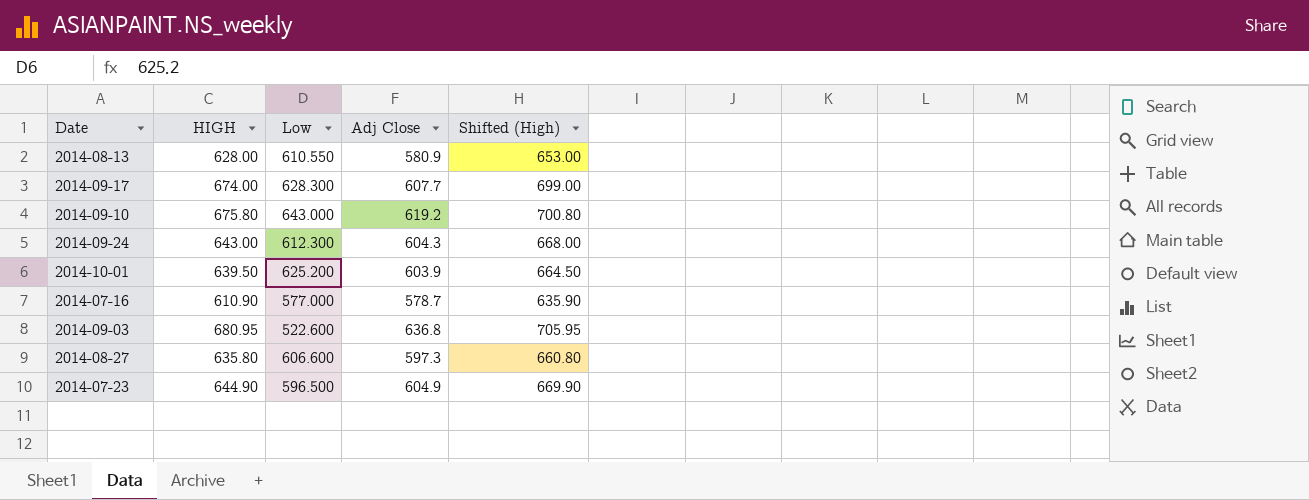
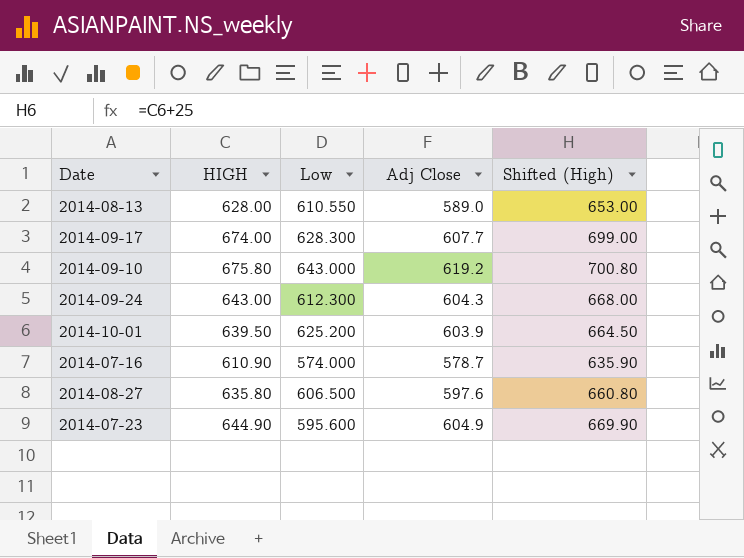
row 2014-09-03: 680.95 | 522.600 | 636.8 | 705.95 -> none
2014-08-13 | Adj Close: 580.9 -> 589.0
2014-07-16 | Low: 577.000 -> 574.000
2014-08-27 | Low: 606.600 -> 606.500
2014-08-27 | Adj Close: 597.3 -> 597.6
2014-07-23 | Low: 596.500 -> 595.600

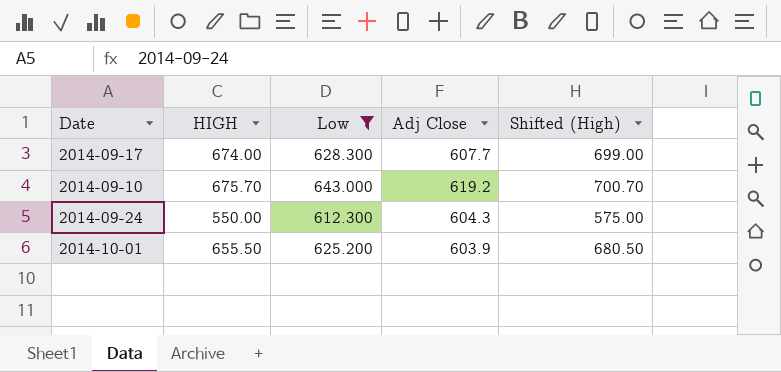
filter: none -> Low >= 612.300
2014-09-10 | HIGH: 675.80 -> 675.70
2014-09-10 | Shifted (High): 700.80 -> 700.70
2014-09-24 | HIGH: 643.00 -> 550.00
2014-09-24 | Shifted (High): 668.00 -> 575.00
2014-10-01 | HIGH: 639.50 -> 655.50
2014-10-01 | Shifted (High): 664.50 -> 680.50

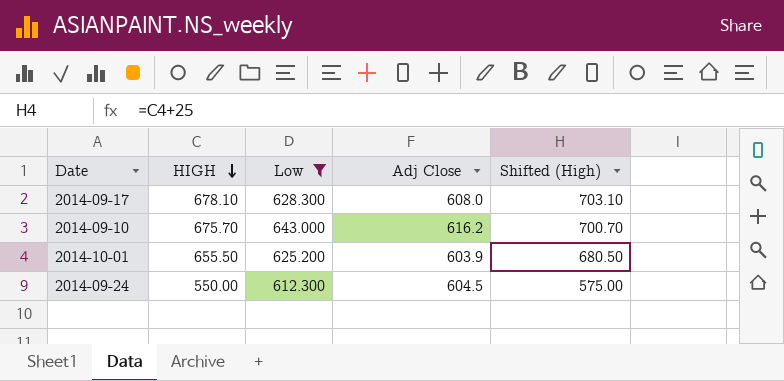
row order: none -> HIGH descending
2014-09-17 | HIGH: 674.00 -> 678.10
2014-09-17 | Adj Close: 607.7 -> 608.0
2014-09-17 | Shifted (High): 699.00 -> 703.10
2014-09-10 | Adj Close: 619.2 -> 616.2
2014-09-24 | Adj Close: 604.3 -> 604.5

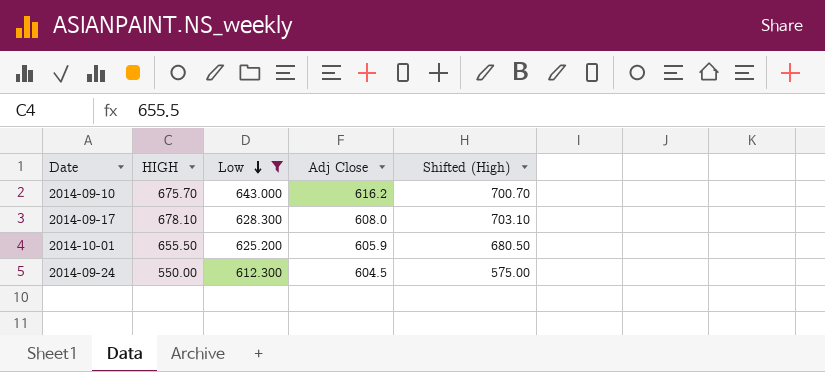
row order: HIGH descending -> Low descending
2014-10-01 | Adj Close: 603.9 -> 605.9

